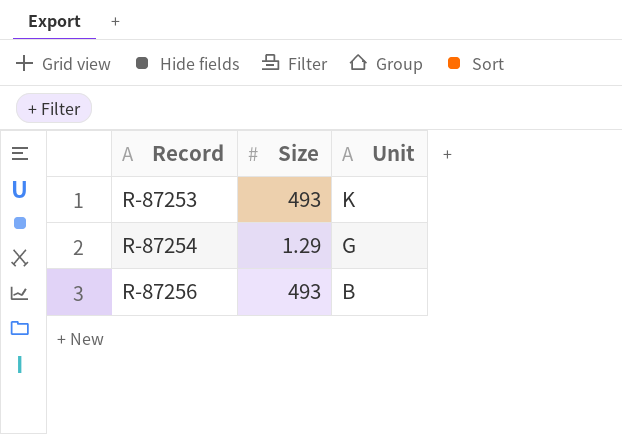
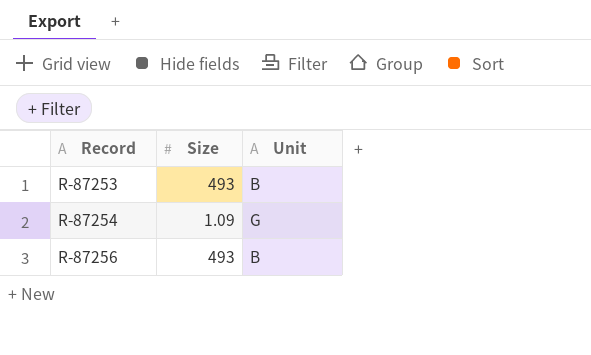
R-87253 | Unit: K -> B
R-87254 | Size: 1.29 -> 1.09

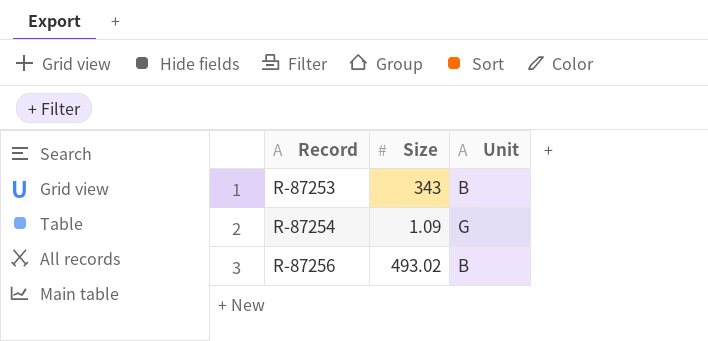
R-87253 | Size: 493 -> 343
R-87256 | Size: 493 -> 493.02

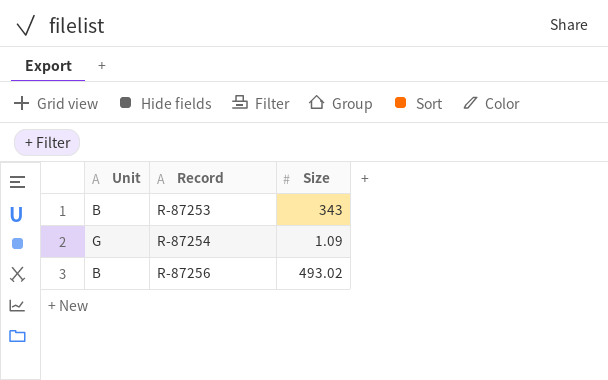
column Unit | position: 3 -> 1

